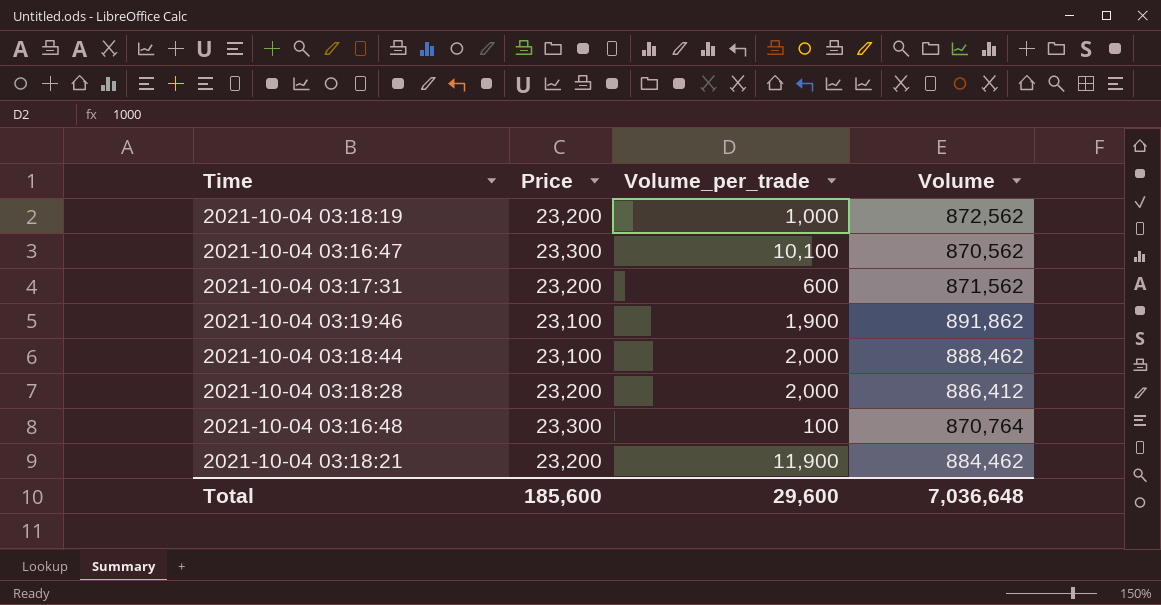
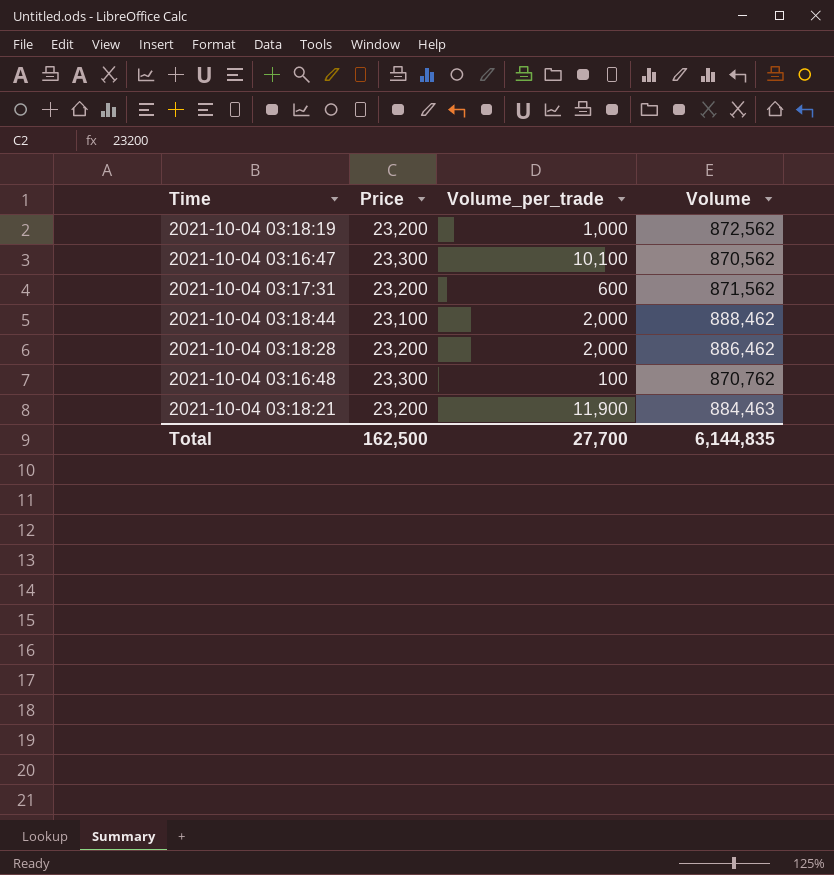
row 2021-10-04 03:19:46: 23,100 | 1,900 | 891,862 -> none
2021-10-04 03:18:28 | Volume: 886,412 -> 886,462
2021-10-04 03:16:48 | Volume: 870,764 -> 870,762
2021-10-04 03:18:21 | Volume: 884,462 -> 884,463
Total | Price: 185,600 -> 162,500
Total | Volume_per_trade: 29,600 -> 27,700
Total | Volume: 7,036,648 -> 6,144,835

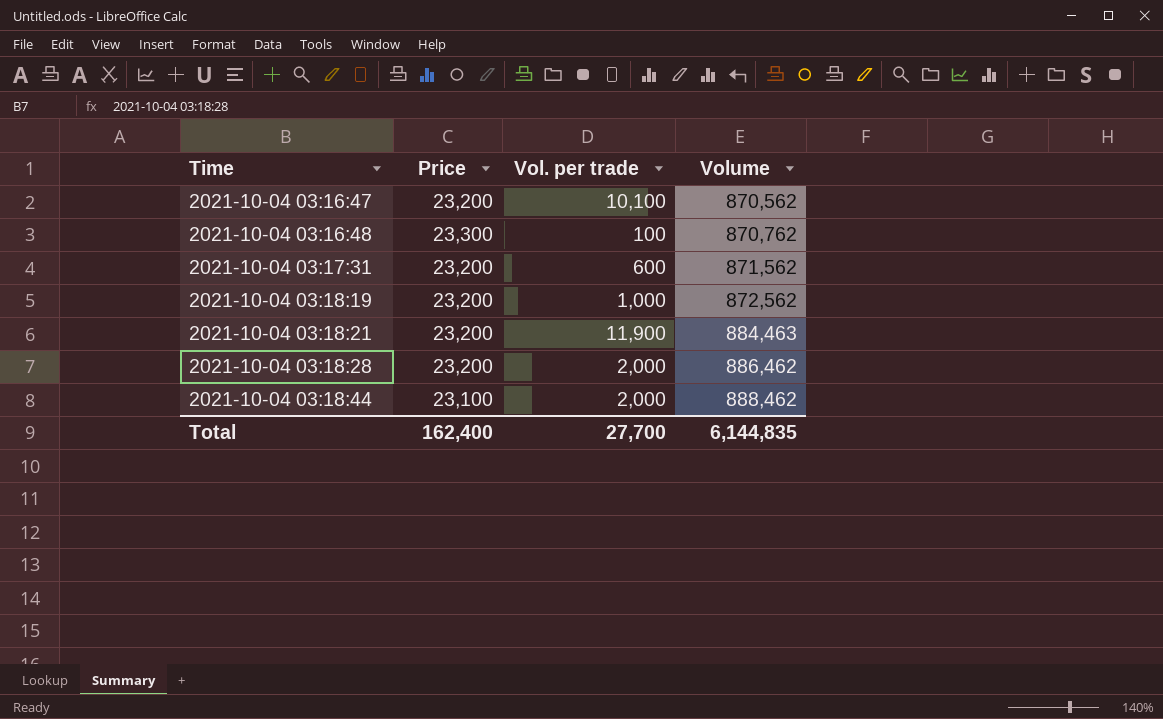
row order: none -> Time ascending
column name: Volume_per_trade -> Vol. per trade
2021-10-04 03:16:47 | Price: 23,300 -> 23,200
Total | Price: 162,500 -> 162,400

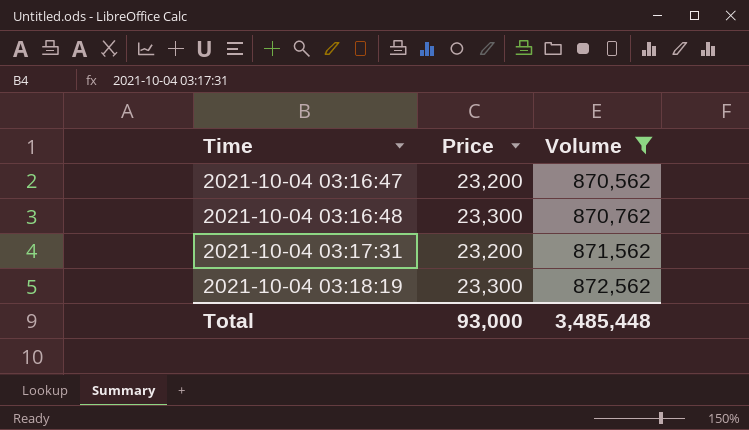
filter: none -> Volume <= 872,562
column Vol. per trade | position: 3 -> none
2021-10-04 03:18:19 | Price: 23,200 -> 23,300
Total | Price: 162,400 -> 93,000
Total | Volume: 6,144,835 -> 3,485,448

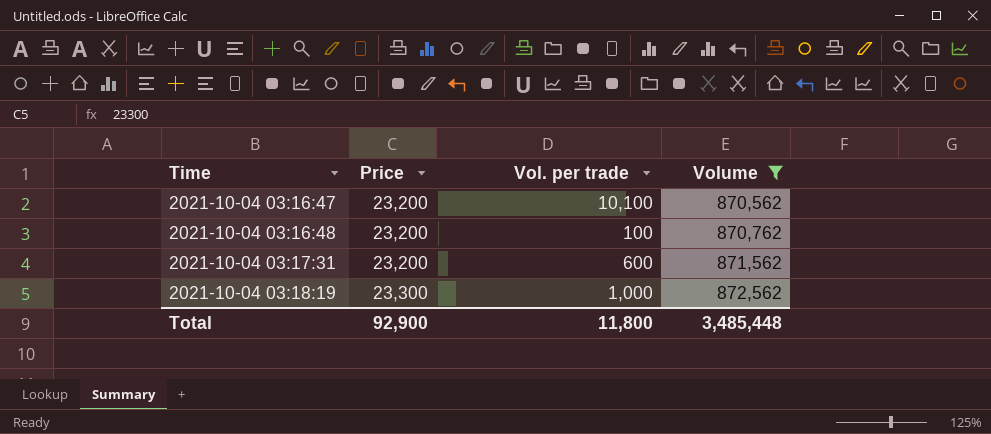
column Vol. per trade | position: none -> 3
2021-10-04 03:16:48 | Price: 23,300 -> 23,200
Total | Price: 93,000 -> 92,900

